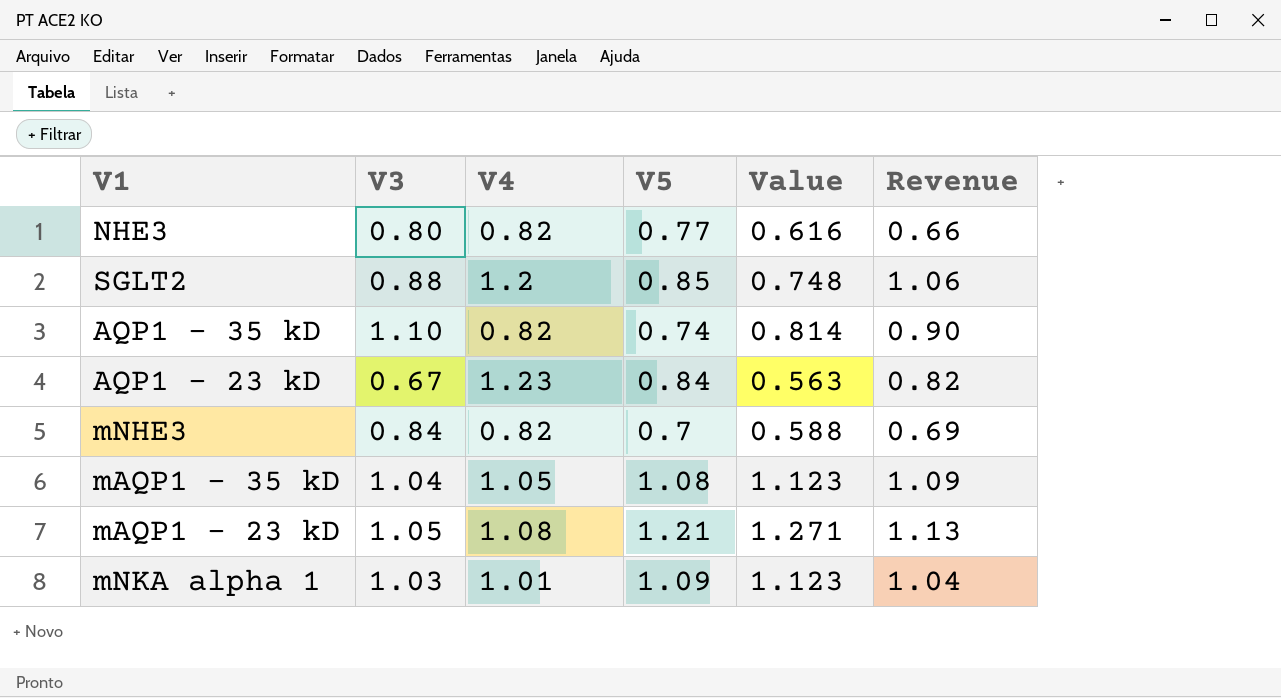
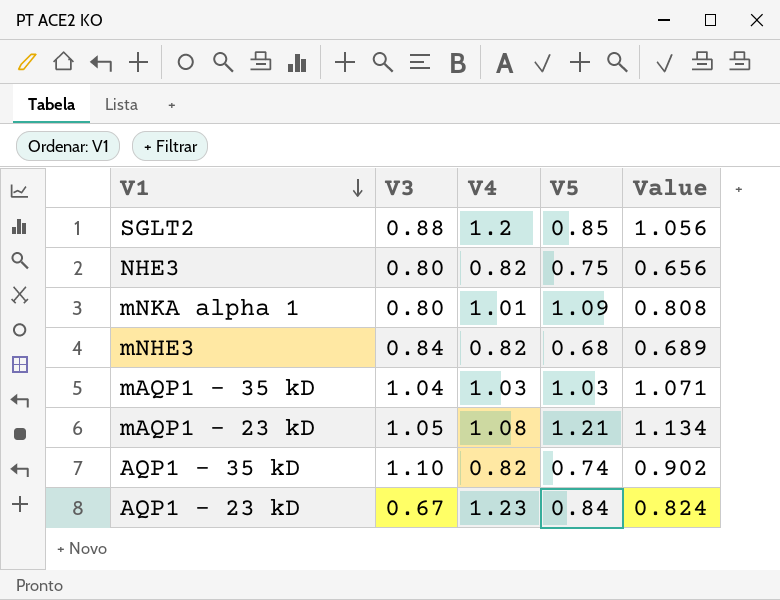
row order: none -> V1 descending
column Revenue | formula: [V3] * [V4] -> none
column Value | formula: [V3] * [V5] -> [V3] * [V4]
NHE3 | V5: 0.77 -> 0.75
mNKA alpha 1 | V3: 1.03 -> 0.80
mNHE3 | V5: 0.7 -> 0.68
mAQP1 - 35 kD | V4: 1.05 -> 1.03
mAQP1 - 35 kD | V5: 1.08 -> 1.03

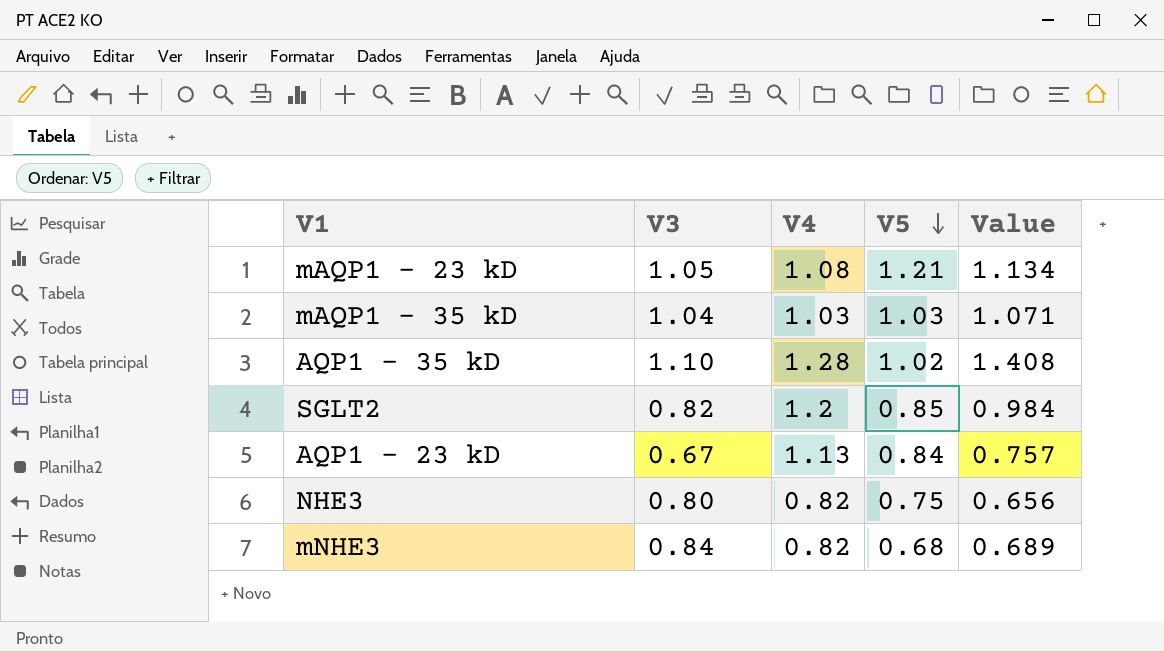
row order: V1 descending -> V5 descending
row mNKA alpha 1: 0.80 | 1.01 | 1.09 | 0.808 -> none
AQP1 - 35 kD | V4: 0.82 -> 1.28
AQP1 - 35 kD | V5: 0.74 -> 1.02
AQP1 - 35 kD | Value: 0.902 -> 1.408
SGLT2 | V3: 0.88 -> 0.82
SGLT2 | Value: 1.056 -> 0.984
AQP1 - 23 kD | V4: 1.23 -> 1.13
AQP1 - 23 kD | Value: 0.824 -> 0.757

